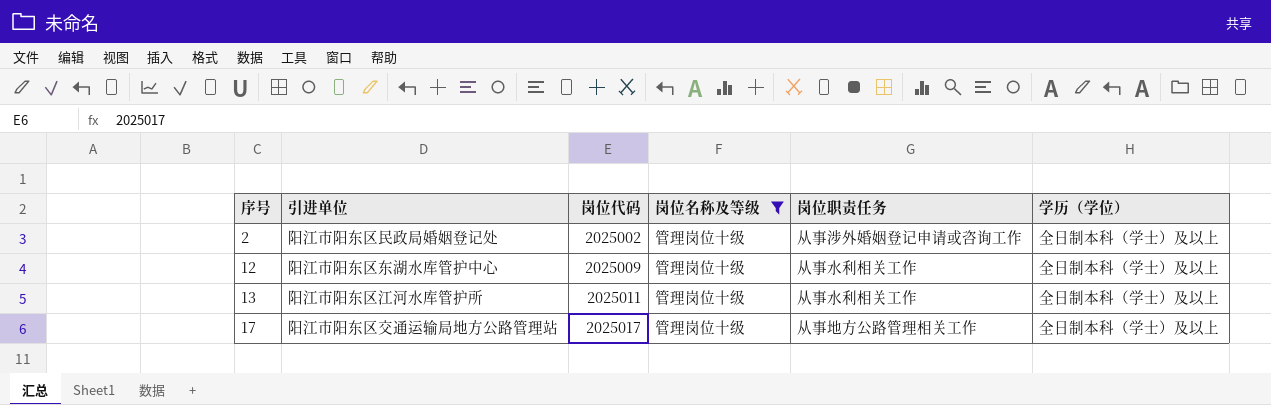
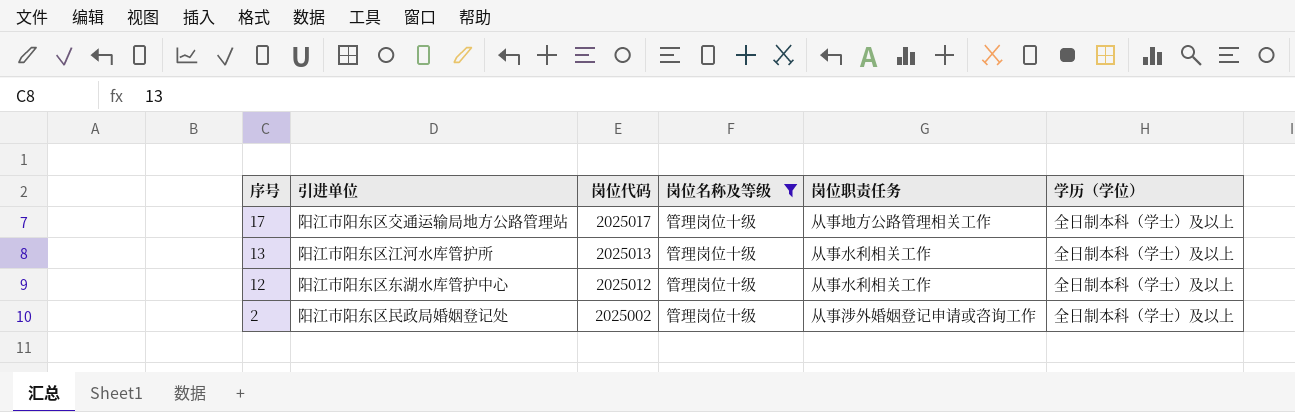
row order: 序号 ascending -> 序号 descending
13 | 岗位代码: 2025011 -> 2025013
12 | 岗位代码: 2025009 -> 2025012

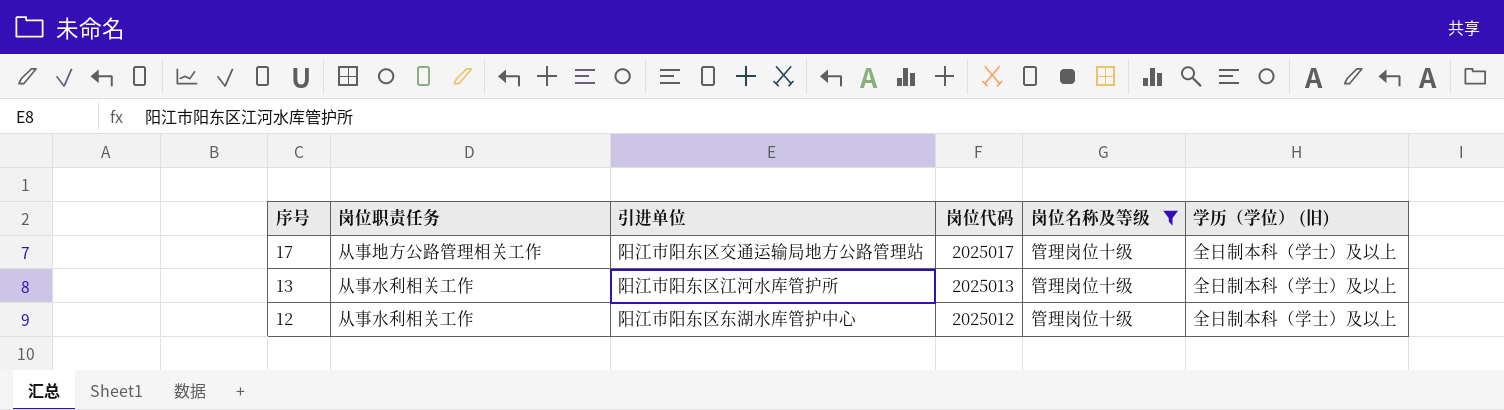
column 岗位职责任务 | position: 5 -> 2
column name: 学历（学位） -> 学历（学位） (旧)
row 2: 阳江市阳东区民政局婚姻登记处 | 2025002 | 管理岗位十级 | 从事涉外婚姻登记申请或咨询工作 | 全日制本科（学士）及以上 -> none

